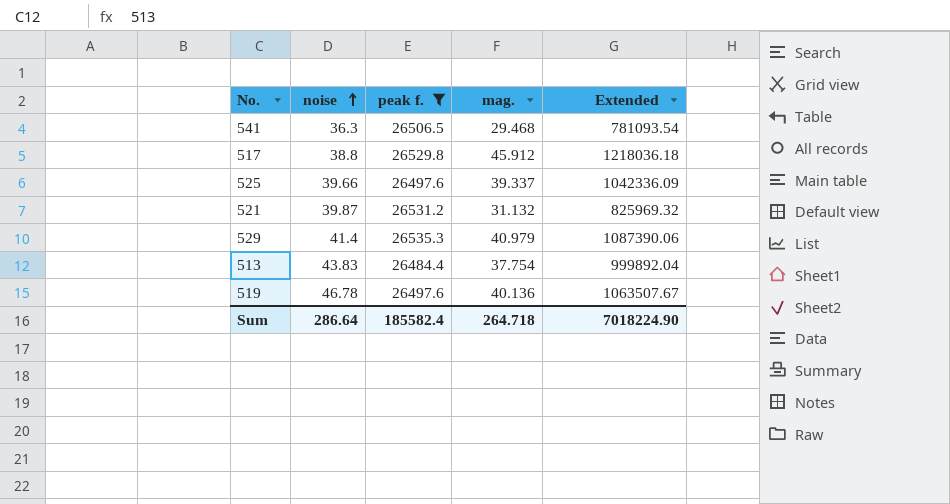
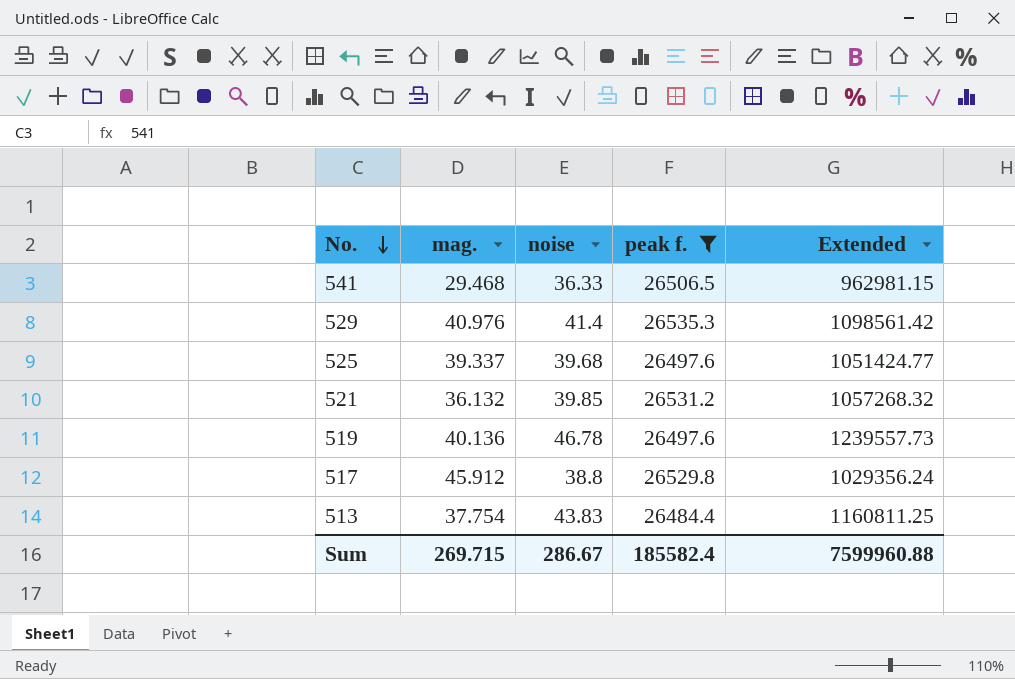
row order: noise ascending -> No. descending
column mag. | position: 4 -> 2
column Extended | formula: [peak f.] * [mag.] -> [noise] * [peak f.]
541 | noise: 36.3 -> 36.33
529 | mag.: 40.979 -> 40.976
525 | noise: 39.66 -> 39.68
521 | mag.: 31.132 -> 36.132
521 | noise: 39.87 -> 39.85
Sum | mag.: 264.718 -> 269.715
Sum | noise: 286.64 -> 286.67
Sum | Extended: 7018224.90 -> 7599960.88

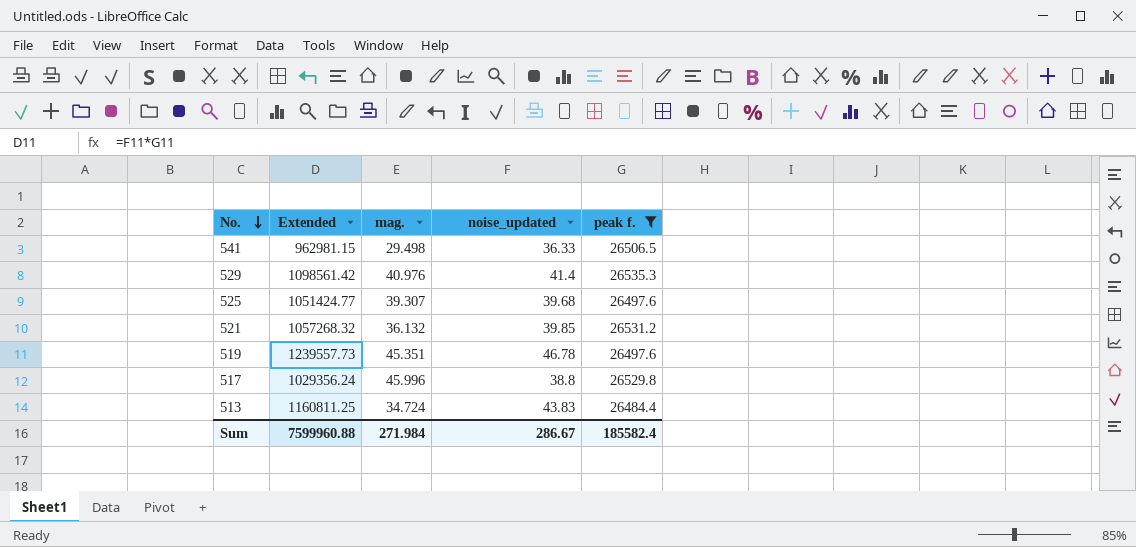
column Extended | position: 5 -> 2
column name: noise -> noise_updated
541 | mag.: 29.468 -> 29.498
525 | mag.: 39.337 -> 39.307
519 | mag.: 40.136 -> 45.351
517 | mag.: 45.912 -> 45.996
513 | mag.: 37.754 -> 34.724
Sum | mag.: 269.715 -> 271.984

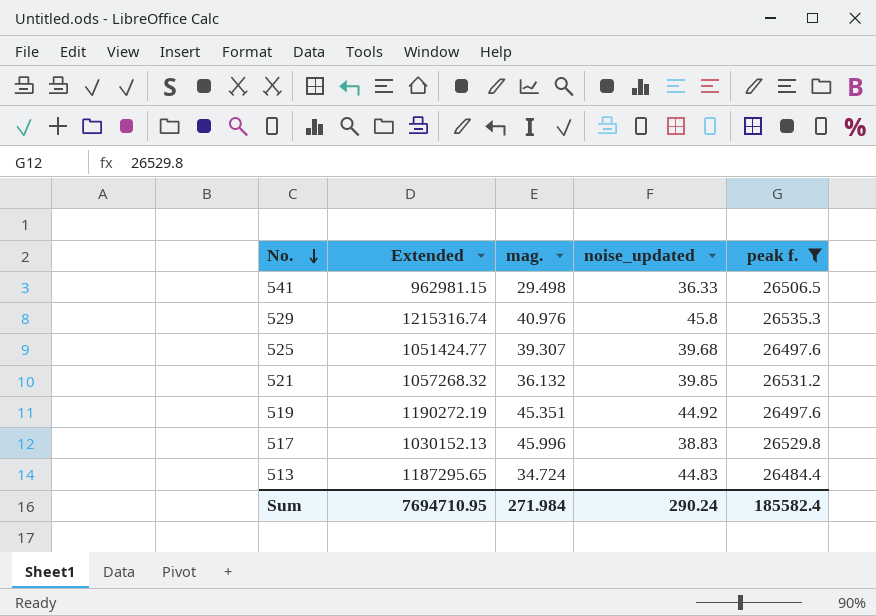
529 | Extended: 1098561.42 -> 1215316.74
529 | noise_updated: 41.4 -> 45.8
519 | Extended: 1239557.73 -> 1190272.19
519 | noise_updated: 46.78 -> 44.92
517 | Extended: 1029356.24 -> 1030152.13
517 | noise_updated: 38.8 -> 38.83
513 | Extended: 1160811.25 -> 1187295.65
513 | noise_updated: 43.83 -> 44.83
Sum | Extended: 7599960.88 -> 7694710.95
Sum | noise_updated: 286.67 -> 290.24

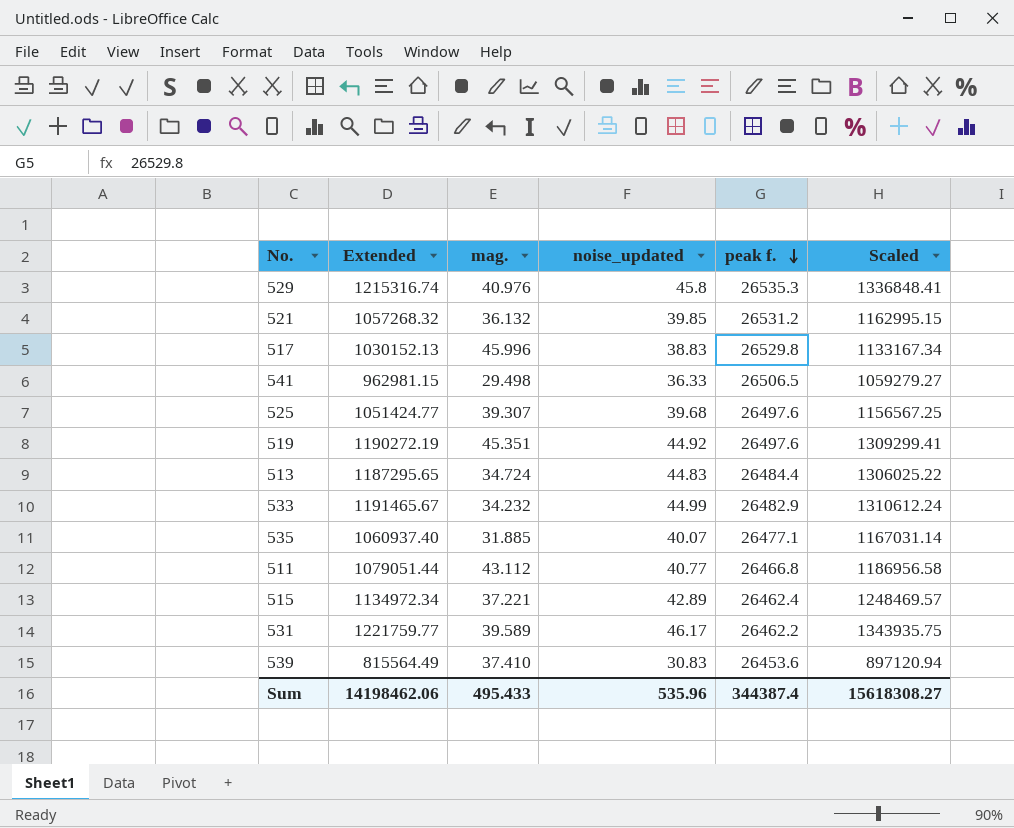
filter: peak f. >= 26484.4 -> none
row order: No. descending -> peak f. descending
column Scaled | formula: none -> [Extended] * 1.1
Sum | Extended: 7694710.95 -> 14198462.06
Sum | mag.: 271.984 -> 495.433
Sum | noise_updated: 290.24 -> 535.96
Sum | peak f.: 185582.4 -> 344387.4

